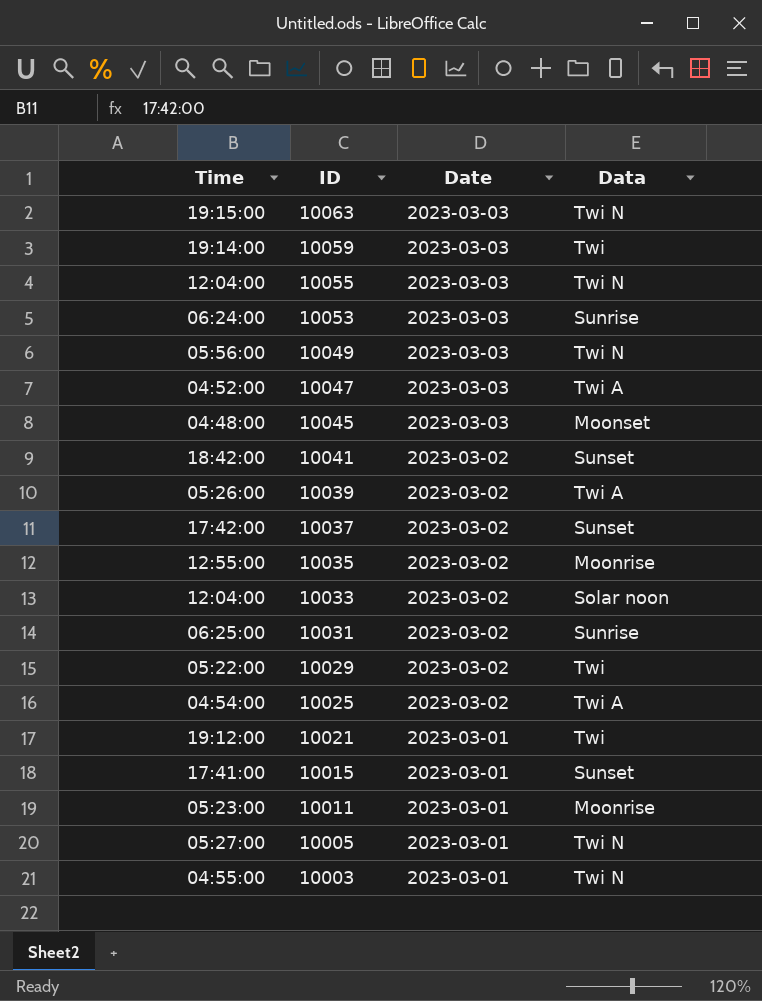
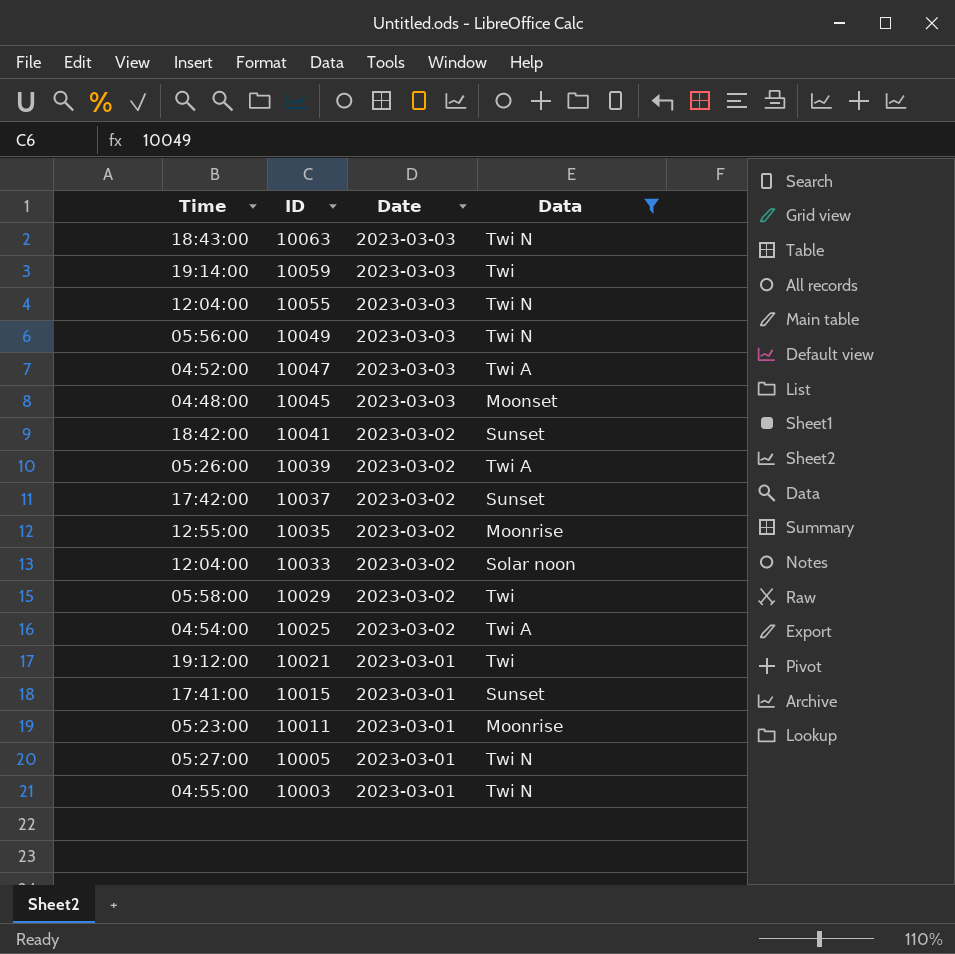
filter: none -> Data != Sunrise
10063 | Time: 19:15:00 -> 18:43:00
10029 | Time: 05:22:00 -> 05:58:00

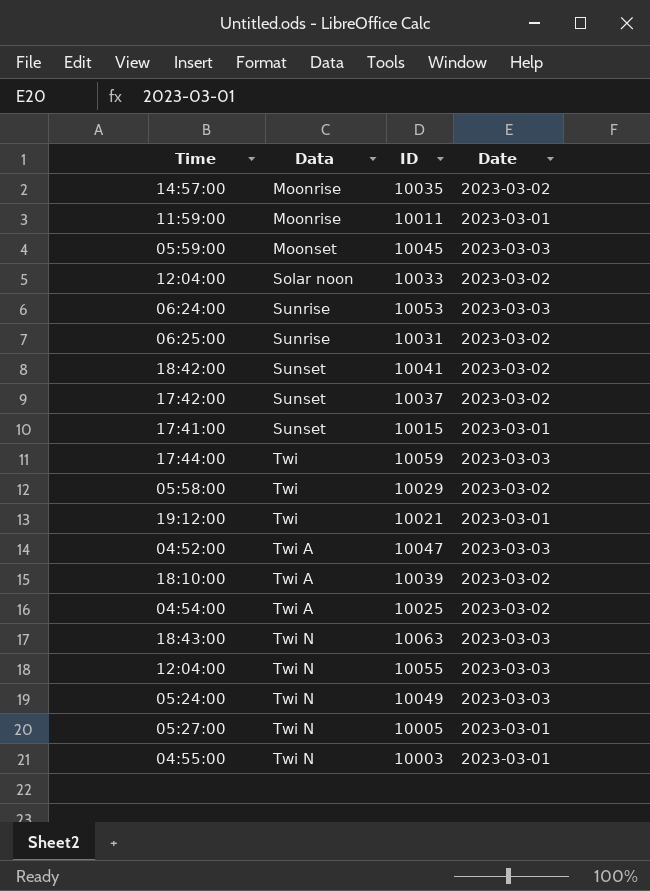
filter: Data != Sunrise -> none
row order: ID descending -> Data ascending
column Data | position: 4 -> 2
10035 | Time: 12:55:00 -> 14:57:00
10011 | Time: 05:23:00 -> 11:59:00
10045 | Time: 04:48:00 -> 05:59:00
10059 | Time: 19:14:00 -> 17:44:00
10039 | Time: 05:26:00 -> 18:10:00
10049 | Time: 05:56:00 -> 05:24:00

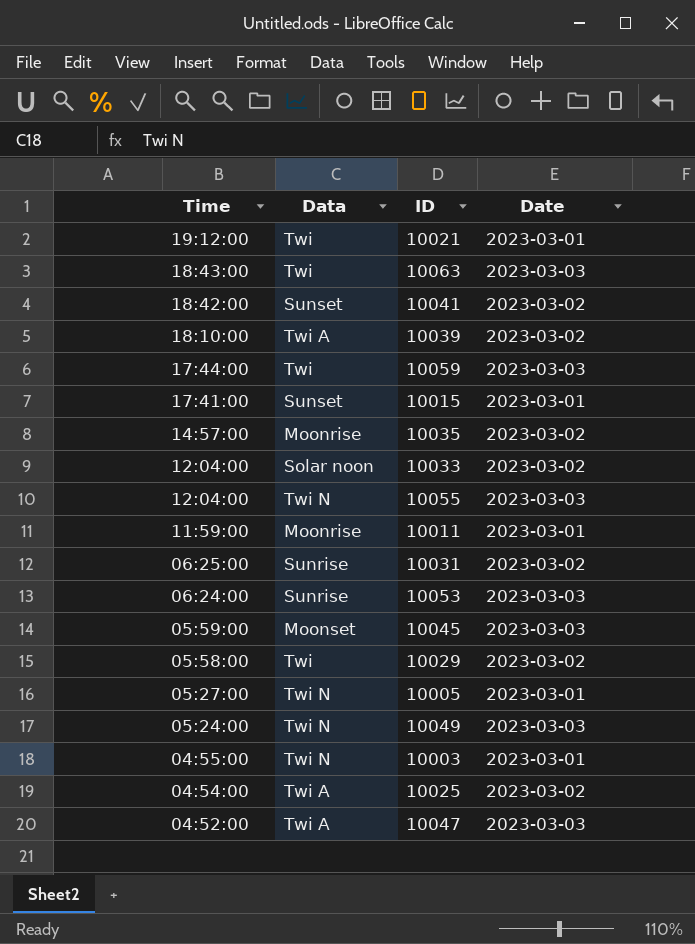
row order: Data ascending -> Time descending
row 10037: 17:42:00 | Sunset | 2023-03-02 -> none
10063 | Data: Twi N -> Twi

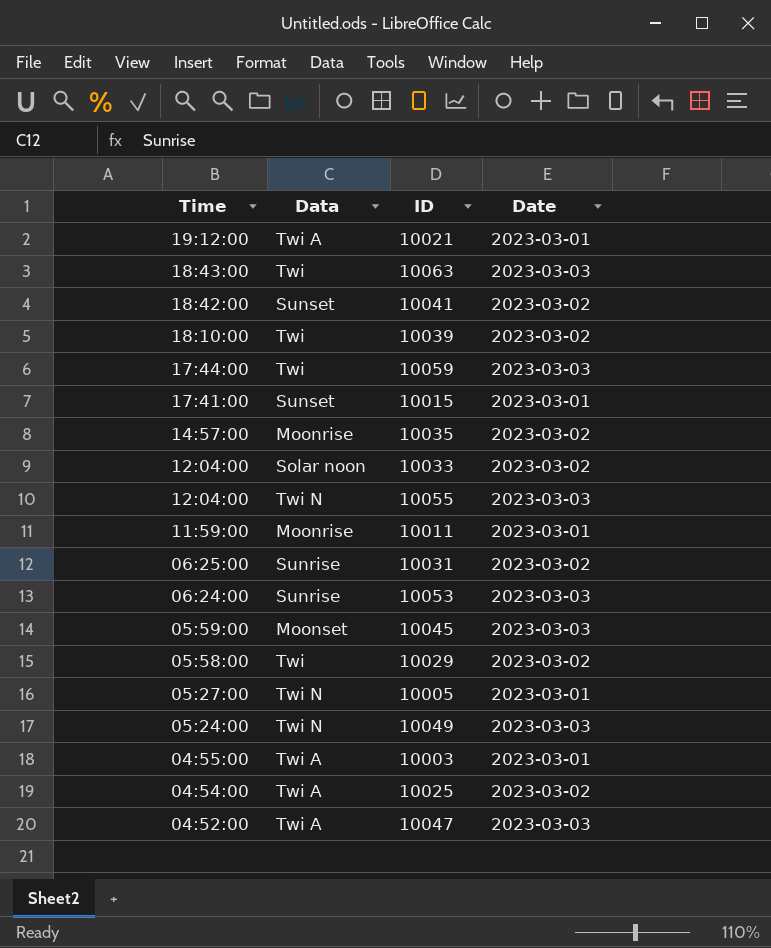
10021 | Data: Twi -> Twi A
10039 | Data: Twi A -> Twi
10003 | Data: Twi N -> Twi A

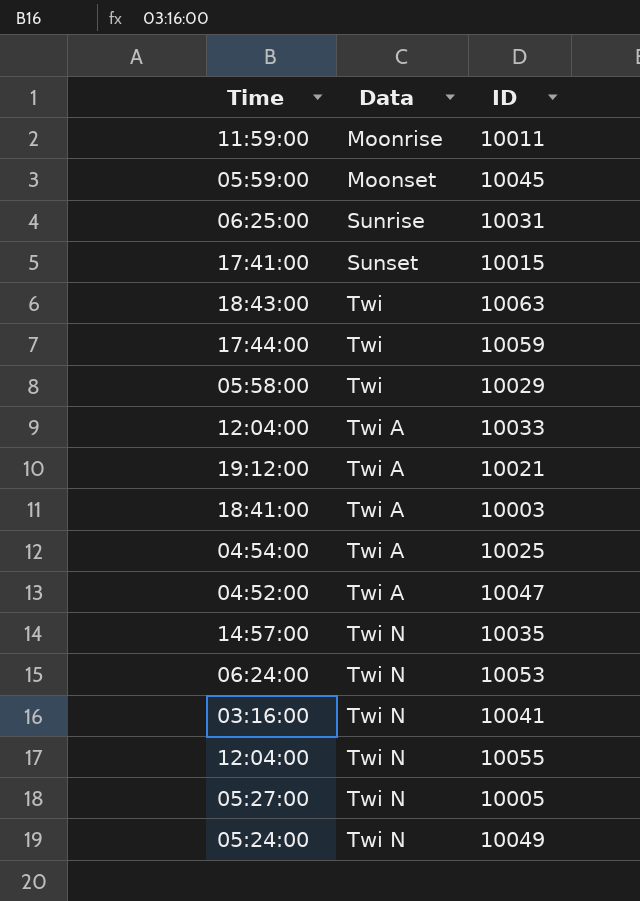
row order: Time descending -> Data ascending
column Date | position: 4 -> none
row 10039: 18:10:00 | Twi | 2023-03-02 -> none
10033 | Data: Solar noon -> Twi A
10003 | Time: 04:55:00 -> 18:41:00
10035 | Data: Moonrise -> Twi N
10053 | Data: Sunrise -> Twi N
10041 | Time: 18:42:00 -> 03:16:00
10041 | Data: Sunset -> Twi N

